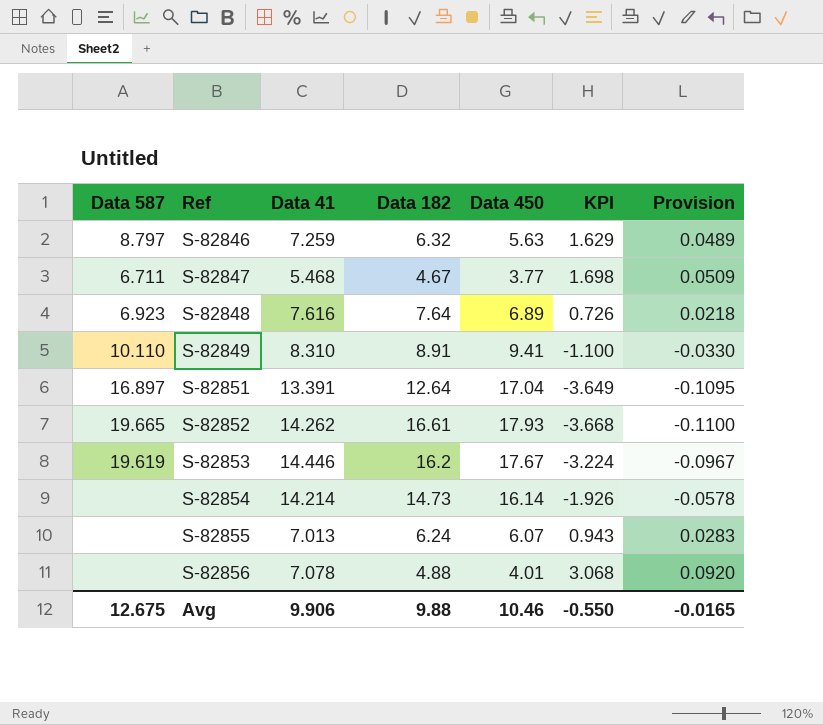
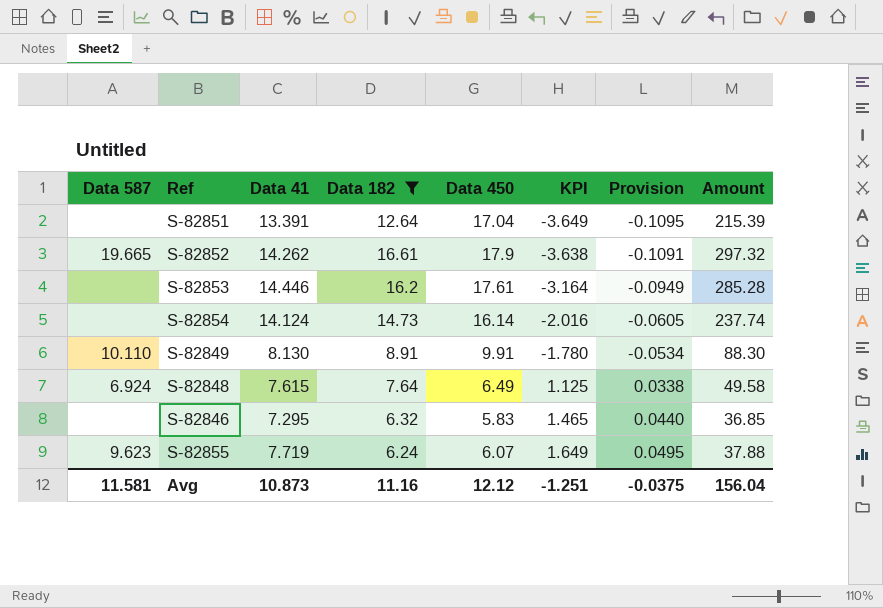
filter: none -> Data 182 >= 6.24
row order: Ref ascending -> KPI ascending
column Amount | formula: none -> [Data 182] * [Data 450]
S-82851 | Data 587: 16.897 -> none
S-82852 | Data 450: 17.93 -> 17.9
S-82852 | KPI: -3.668 -> -3.638
S-82852 | Provision: -0.1100 -> -0.1091
S-82853 | Data 587: 19.619 -> none
S-82853 | Data 450: 17.67 -> 17.61
S-82853 | KPI: -3.224 -> -3.164
S-82853 | Provision: -0.0967 -> -0.0949
S-82854 | Data 41: 14.214 -> 14.124
S-82854 | KPI: -1.926 -> -2.016
S-82854 | Provision: -0.0578 -> -0.0605
S-82849 | Data 41: 8.310 -> 8.130
S-82849 | Data 450: 9.41 -> 9.91
S-82849 | KPI: -1.100 -> -1.780
S-82849 | Provision: -0.0330 -> -0.0534
S-82848 | Data 587: 6.923 -> 6.924
S-82848 | Data 41: 7.616 -> 7.615
S-82848 | Data 450: 6.89 -> 6.49
S-82848 | KPI: 0.726 -> 1.125
S-82848 | Provision: 0.0218 -> 0.0338
S-82846 | Data 587: 8.797 -> none
S-82846 | Data 41: 7.259 -> 7.295
S-82846 | Data 450: 5.63 -> 5.83
S-82846 | KPI: 1.629 -> 1.465
S-82846 | Provision: 0.0489 -> 0.0440
S-82855 | Data 587: none -> 9.623
S-82855 | Data 41: 7.013 -> 7.719
S-82855 | KPI: 0.943 -> 1.649
S-82855 | Provision: 0.0283 -> 0.0495
Avg | Data 587: 12.675 -> 11.581
Avg | Data 41: 9.906 -> 10.873
Avg | Data 182: 9.88 -> 11.16
Avg | Data 450: 10.46 -> 12.12
Avg | KPI: -0.550 -> -1.251
Avg | Provision: -0.0165 -> -0.0375

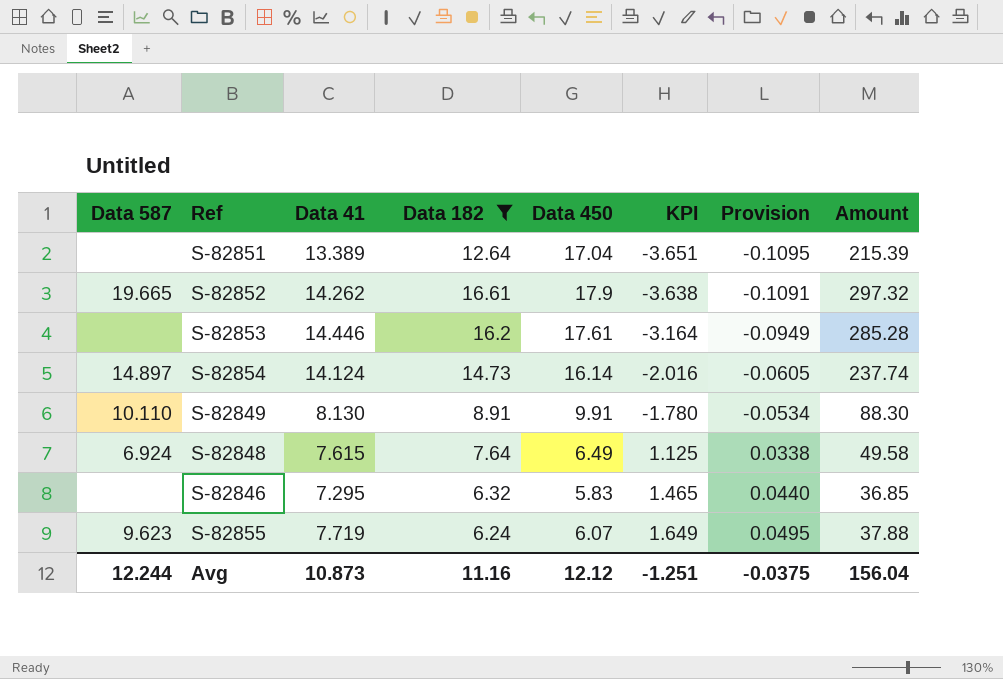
S-82851 | Data 41: 13.391 -> 13.389
S-82851 | KPI: -3.649 -> -3.651
S-82854 | Data 587: none -> 14.897
Avg | Data 587: 11.581 -> 12.244

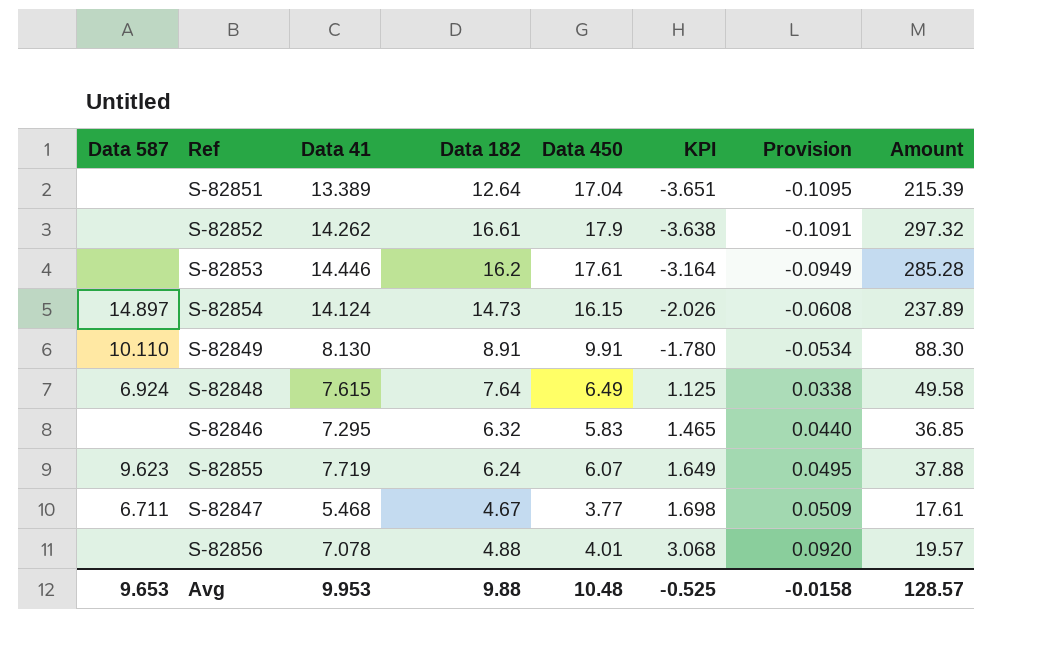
filter: Data 182 >= 6.24 -> none
S-82852 | Data 587: 19.665 -> none
S-82854 | Data 450: 16.14 -> 16.15
S-82854 | KPI: -2.016 -> -2.026
S-82854 | Provision: -0.0605 -> -0.0608
S-82854 | Amount: 237.74 -> 237.89
Avg | Data 587: 12.244 -> 9.653
Avg | Data 41: 10.873 -> 9.953
Avg | Data 182: 11.16 -> 9.88
Avg | Data 450: 12.12 -> 10.48
Avg | KPI: -1.251 -> -0.525
Avg | Provision: -0.0375 -> -0.0158
Avg | Amount: 156.04 -> 128.57

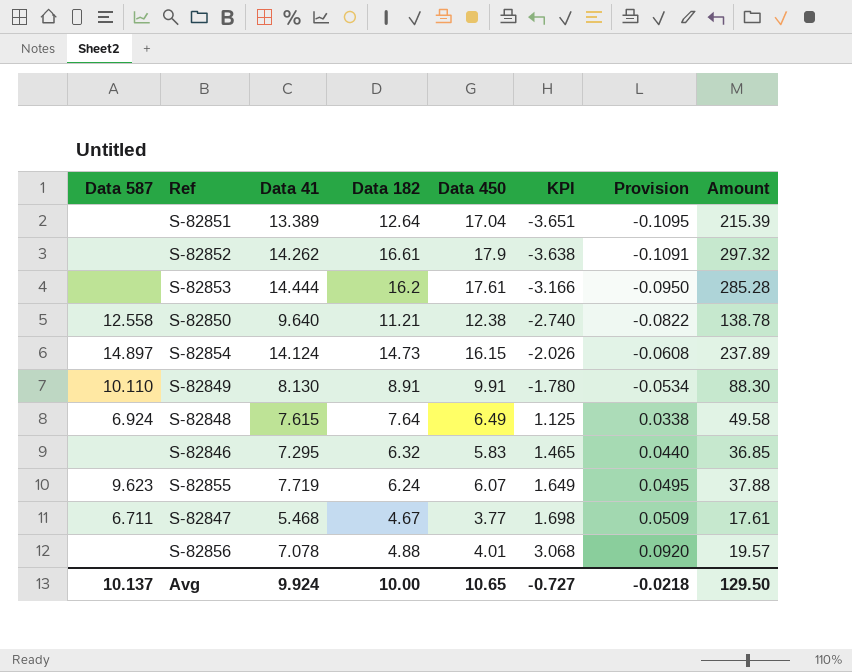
S-82853 | Data 41: 14.446 -> 14.444
S-82853 | KPI: -3.164 -> -3.166
S-82853 | Provision: -0.0949 -> -0.0950
row S-82850: none -> 12.558 | 9.640 | 11.21 | 12.38 | -2.740 | -0.0822 | 138.78
Avg | Data 587: 9.653 -> 10.137
Avg | Data 41: 9.953 -> 9.924
Avg | Data 182: 9.88 -> 10.00
Avg | Data 450: 10.48 -> 10.65
Avg | KPI: -0.525 -> -0.727
Avg | Provision: -0.0158 -> -0.0218
Avg | Amount: 128.57 -> 129.50

